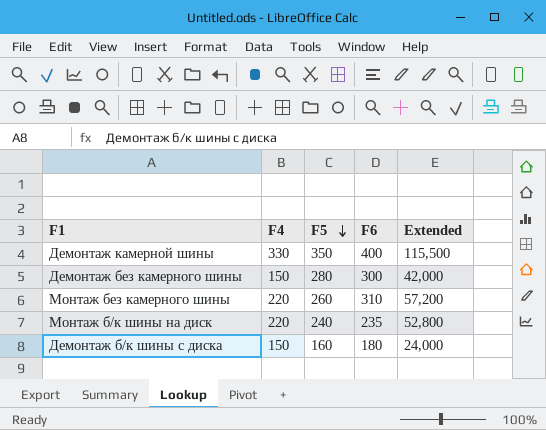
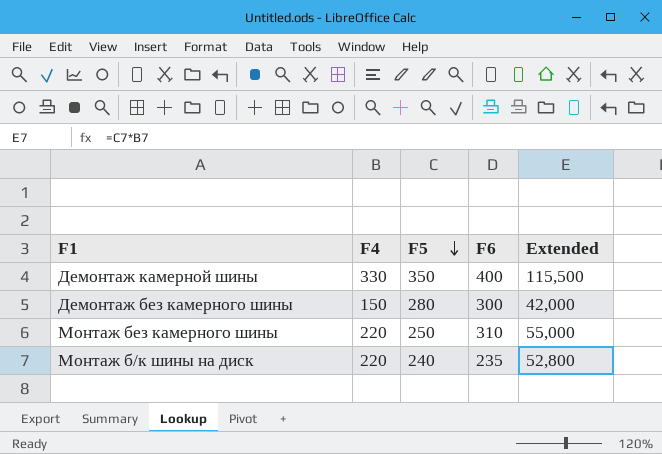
row Демонтаж б/к шины с диска: 150 | 160 | 180 | 24,000 -> none
Монтаж без камерного шины | F5: 260 -> 250
Монтаж без камерного шины | Extended: 57,200 -> 55,000

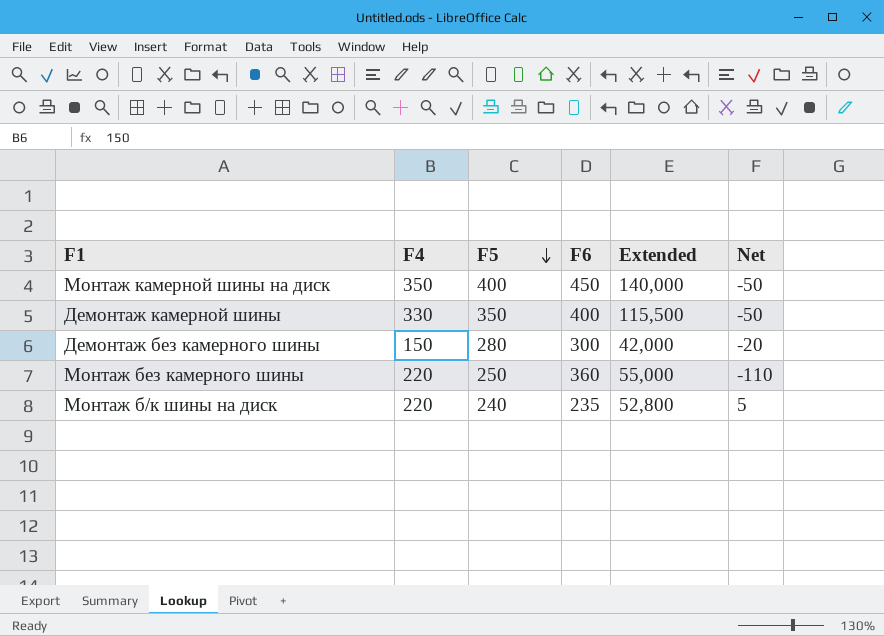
column Net | formula: none -> [F5] - [F6]
row Монтаж камерной шины на диск: none -> 350 | 400 | 450 | 140,000 | -50
Монтаж без камерного шины | F6: 310 -> 360

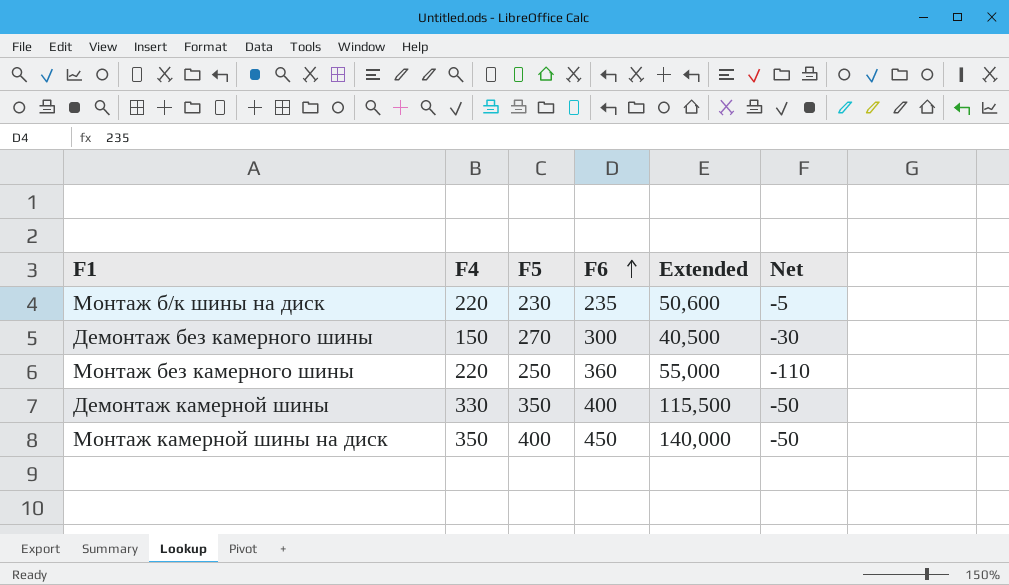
row order: F5 descending -> F6 ascending
Монтаж б/к шины на диск | F5: 240 -> 230
Монтаж б/к шины на диск | Extended: 52,800 -> 50,600
Монтаж б/к шины на диск | Net: 5 -> -5
Демонтаж без камерного шины | F5: 280 -> 270
Демонтаж без камерного шины | Extended: 42,000 -> 40,500
Демонтаж без камерного шины | Net: -20 -> -30

